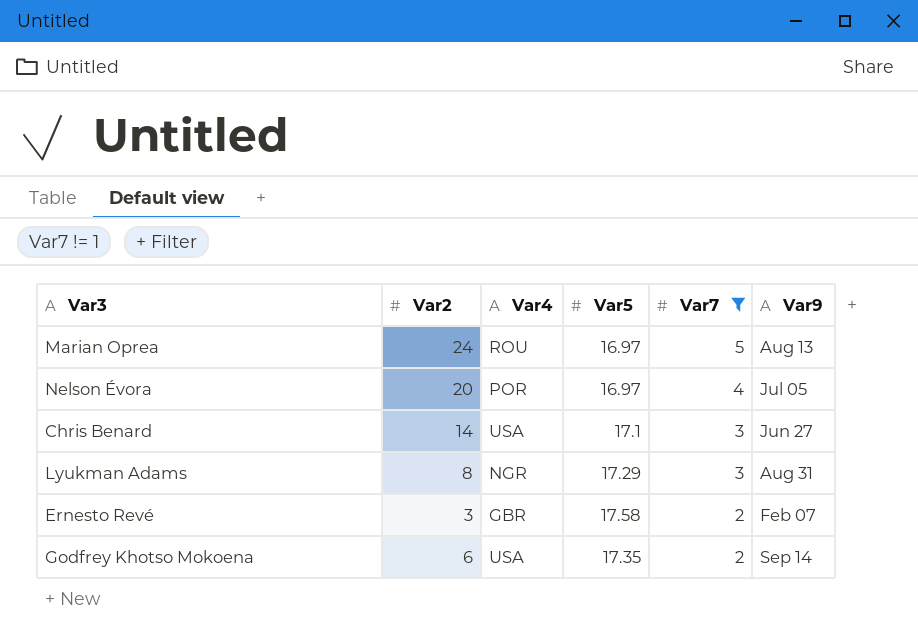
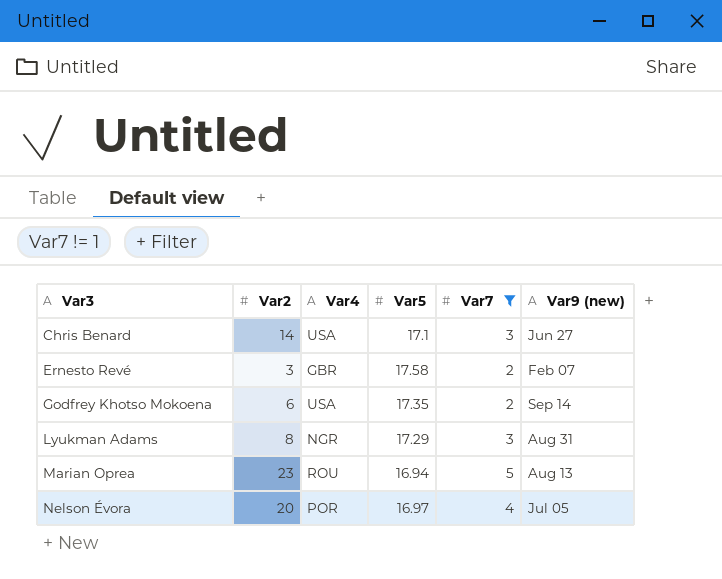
row order: Var7 descending -> Var3 ascending
column name: Var9 -> Var9 (new)
Marian Oprea | Var2: 24 -> 23
Marian Oprea | Var5: 16.97 -> 16.94

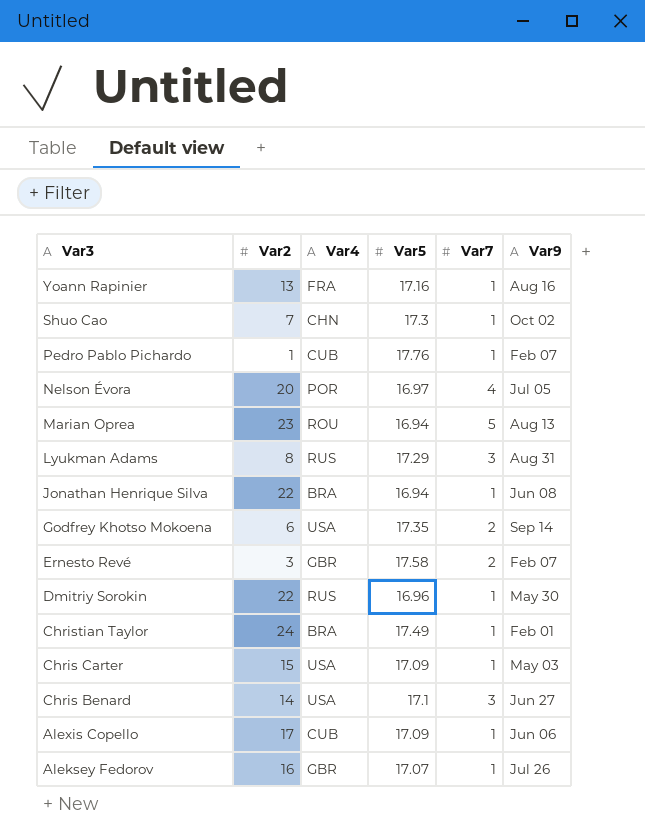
filter: Var7 != 1 -> none
row order: Var3 ascending -> Var3 descending
column name: Var9 (new) -> Var9
Lyukman Adams | Var4: NGR -> RUS

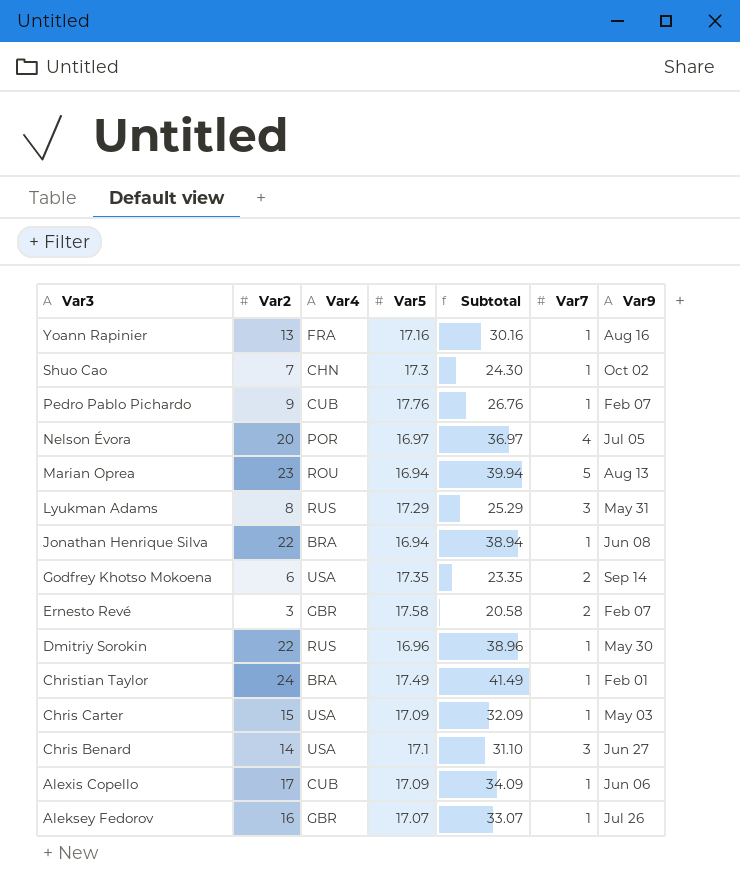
column Subtotal | formula: none -> [Var2] + [Var5]
Pedro Pablo Pichardo | Var2: 1 -> 9
Lyukman Adams | Var9: Aug 31 -> May 31

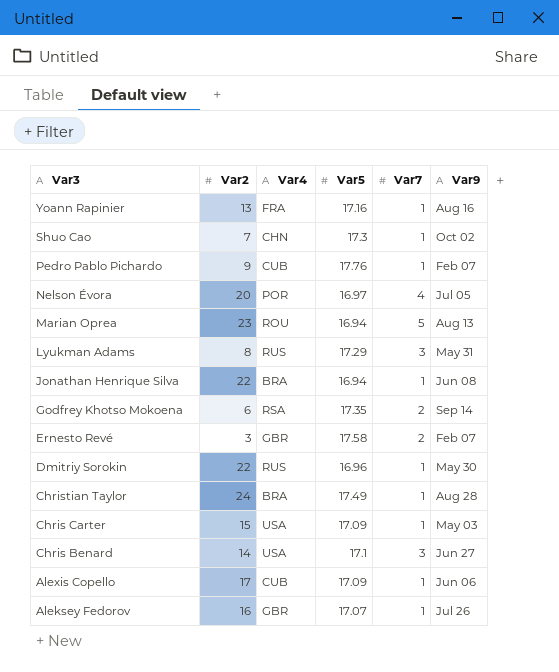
column Subtotal | formula: [Var2] + [Var5] -> none
Godfrey Khotso Mokoena | Var4: USA -> RSA
Christian Taylor | Var9: Feb 01 -> Aug 28

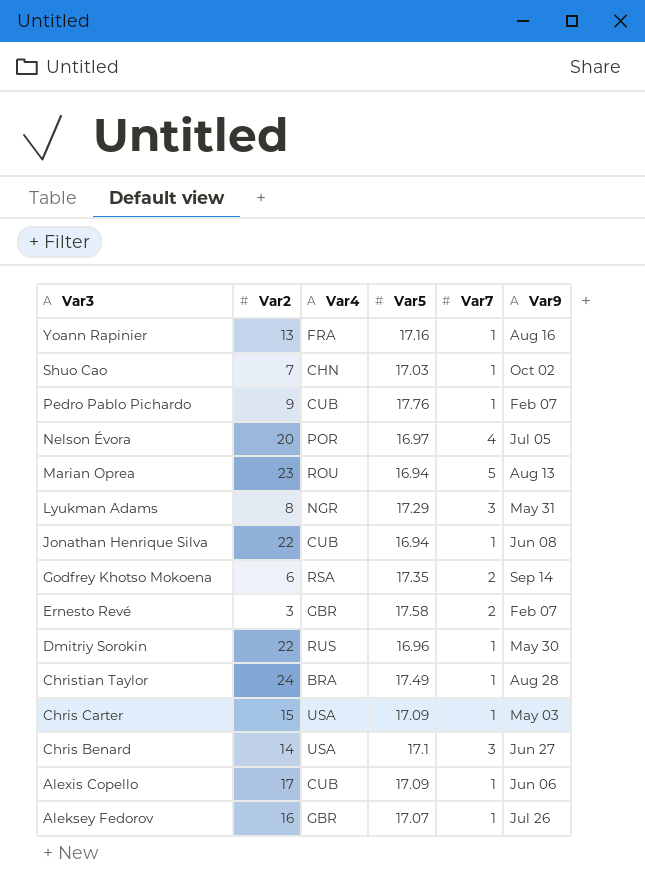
Shuo Cao | Var5: 17.3 -> 17.03
Lyukman Adams | Var4: RUS -> NGR
Jonathan Henrique Silva | Var4: BRA -> CUB

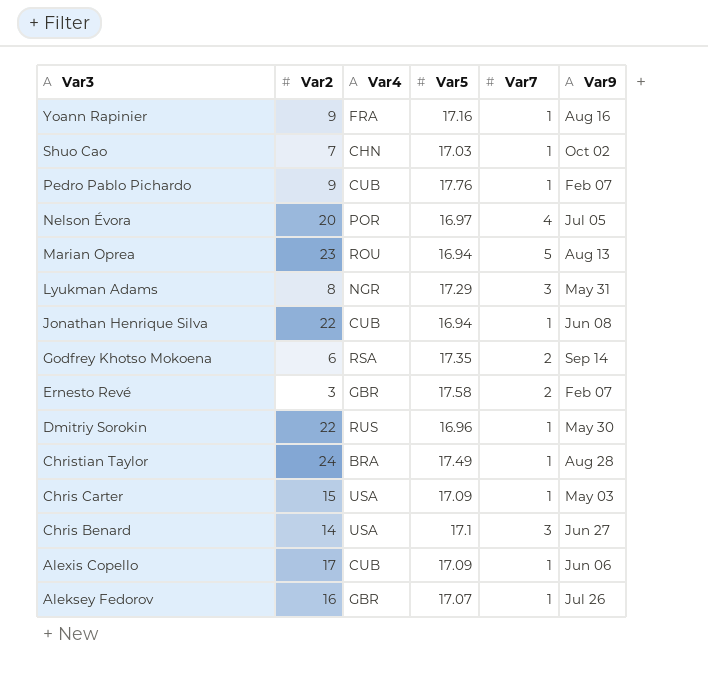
Yoann Rapinier | Var2: 13 -> 9

